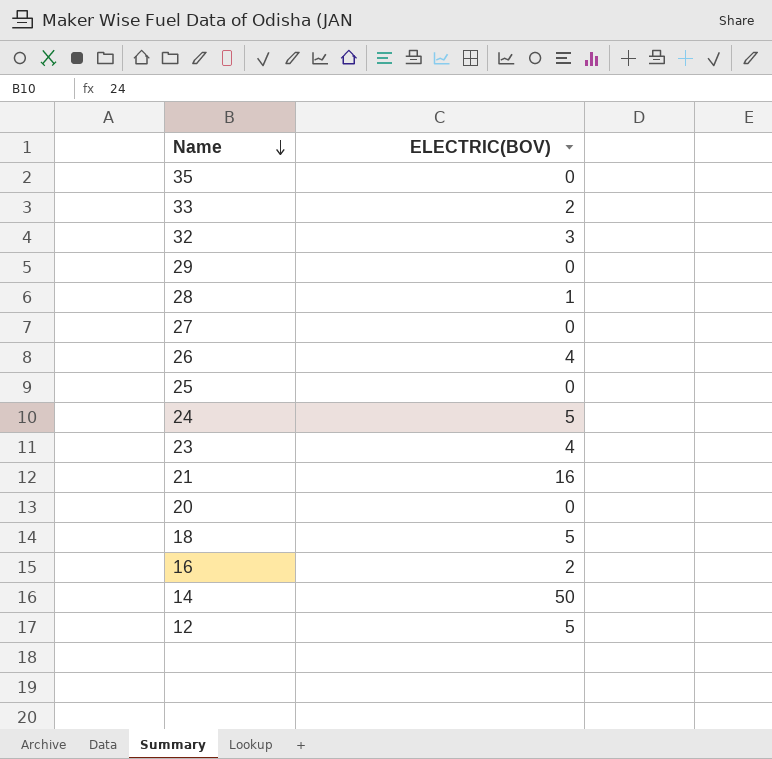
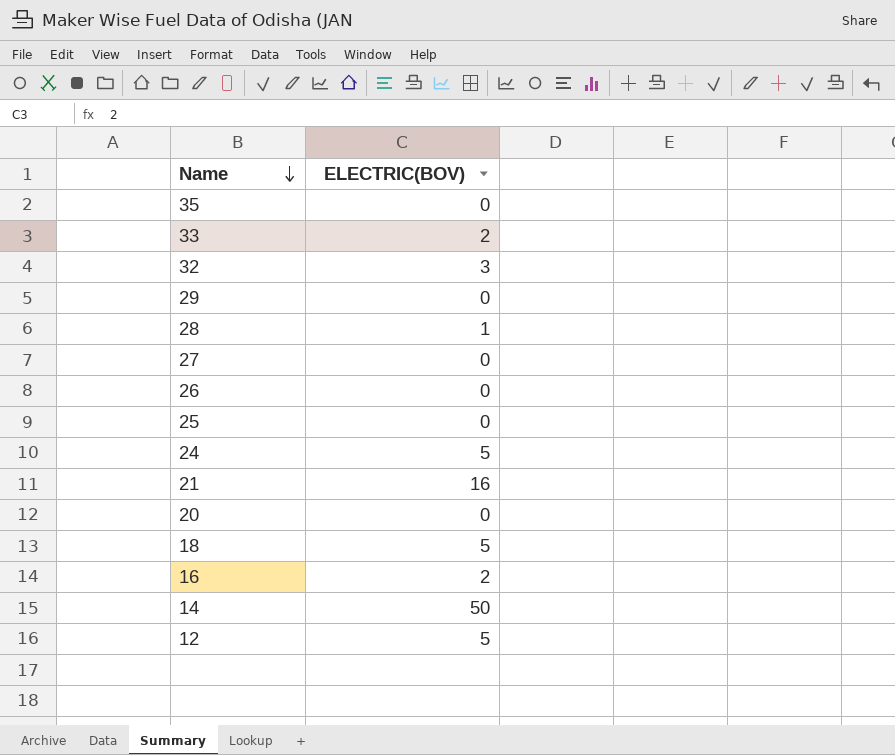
row 23: 4 -> none
26 | ELECTRIC(BOV): 4 -> 0

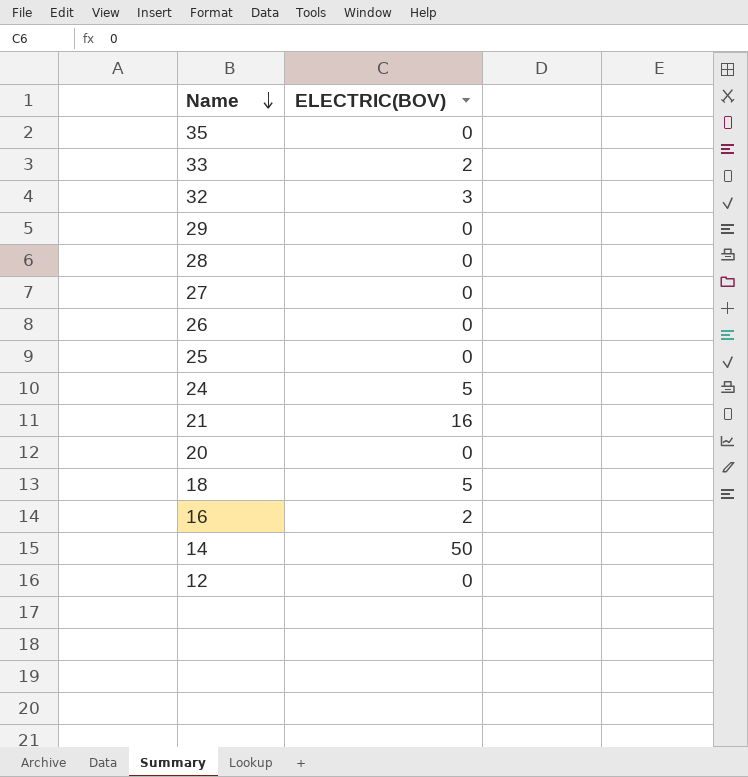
28 | ELECTRIC(BOV): 1 -> 0
12 | ELECTRIC(BOV): 5 -> 0

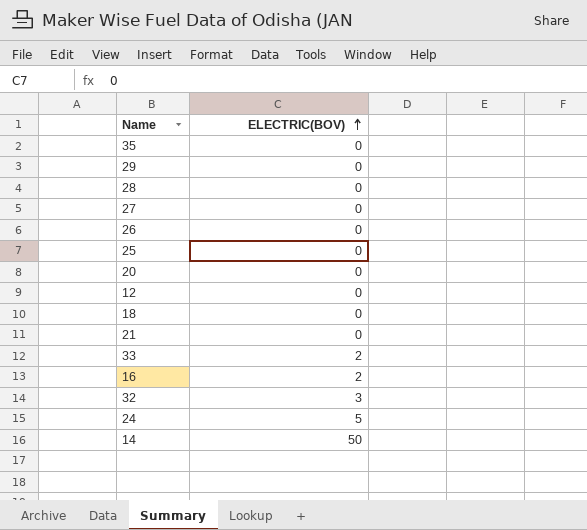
row order: Name descending -> ELECTRIC(BOV) ascending
18 | ELECTRIC(BOV): 5 -> 0
21 | ELECTRIC(BOV): 16 -> 0

